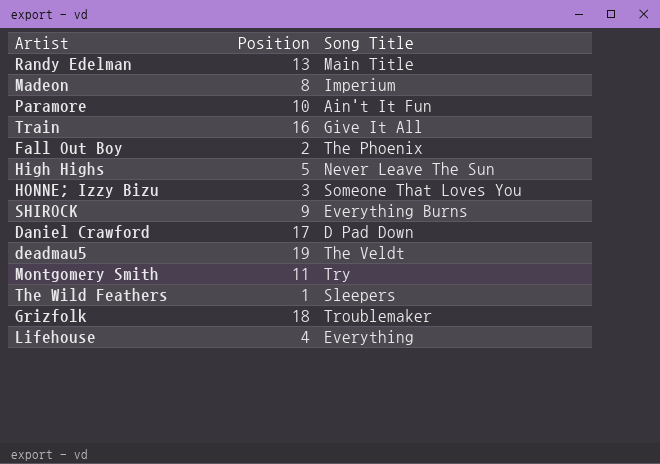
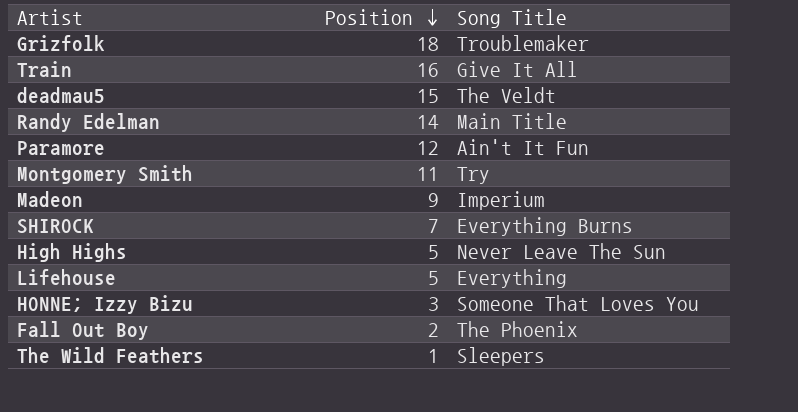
row order: none -> Position descending
row Daniel Crawford: 17 | D Pad Down -> none
deadmau5 | Position: 19 -> 15
Randy Edelman | Position: 13 -> 14
Paramore | Position: 10 -> 12
Madeon | Position: 8 -> 9
SHIROCK | Position: 9 -> 7
Lifehouse | Position: 4 -> 5

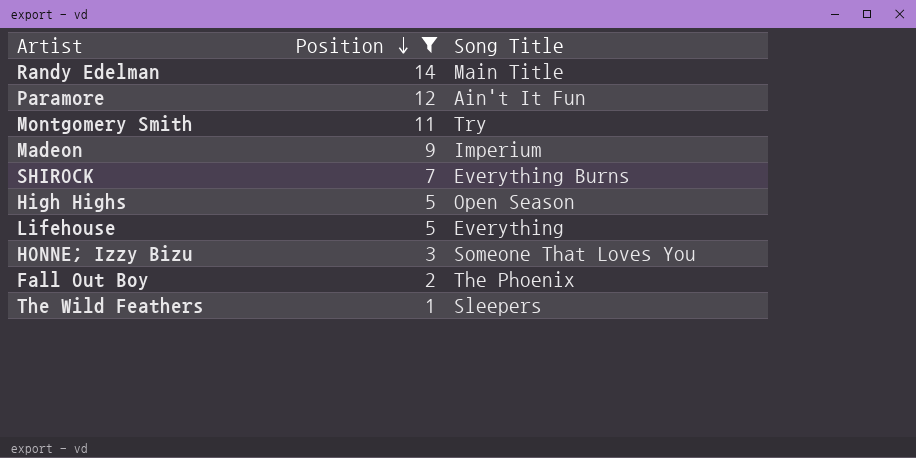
filter: none -> Position <= 14
High Highs | Song Title: Never Leave The Sun -> Open Season

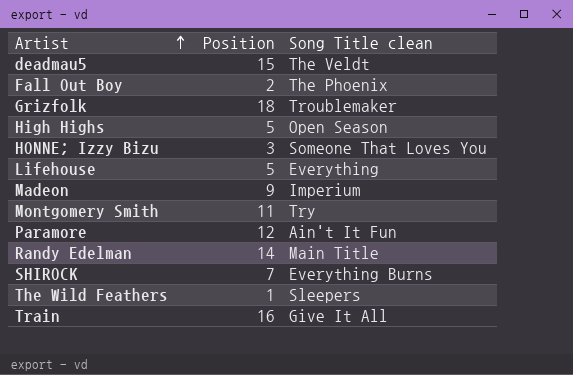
filter: Position <= 14 -> none
row order: Position descending -> Artist ascending
column name: Song Title -> Song Title clean

